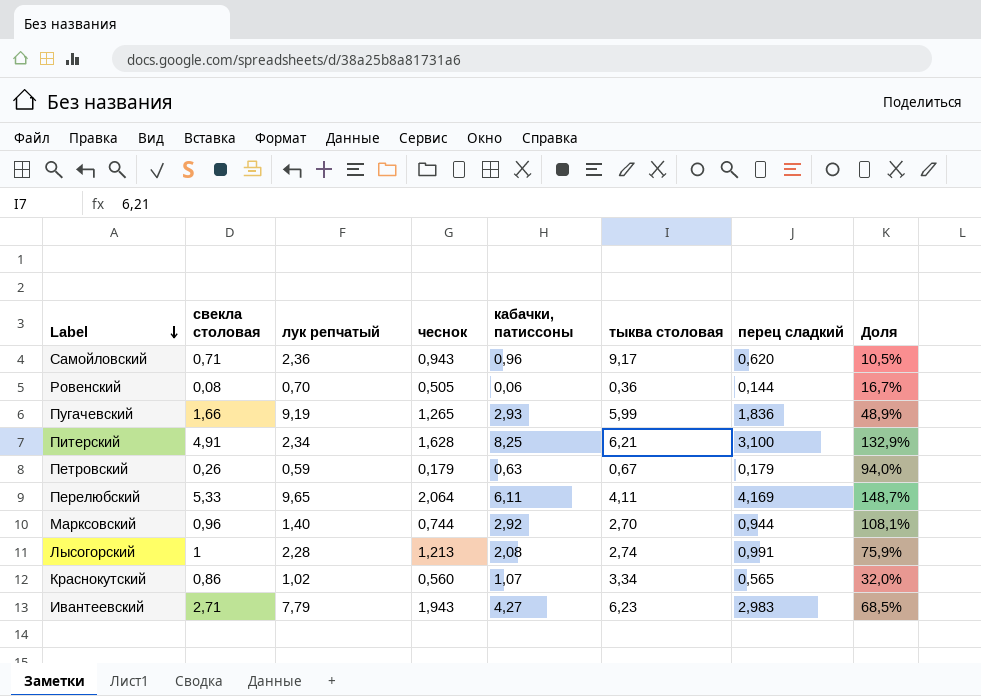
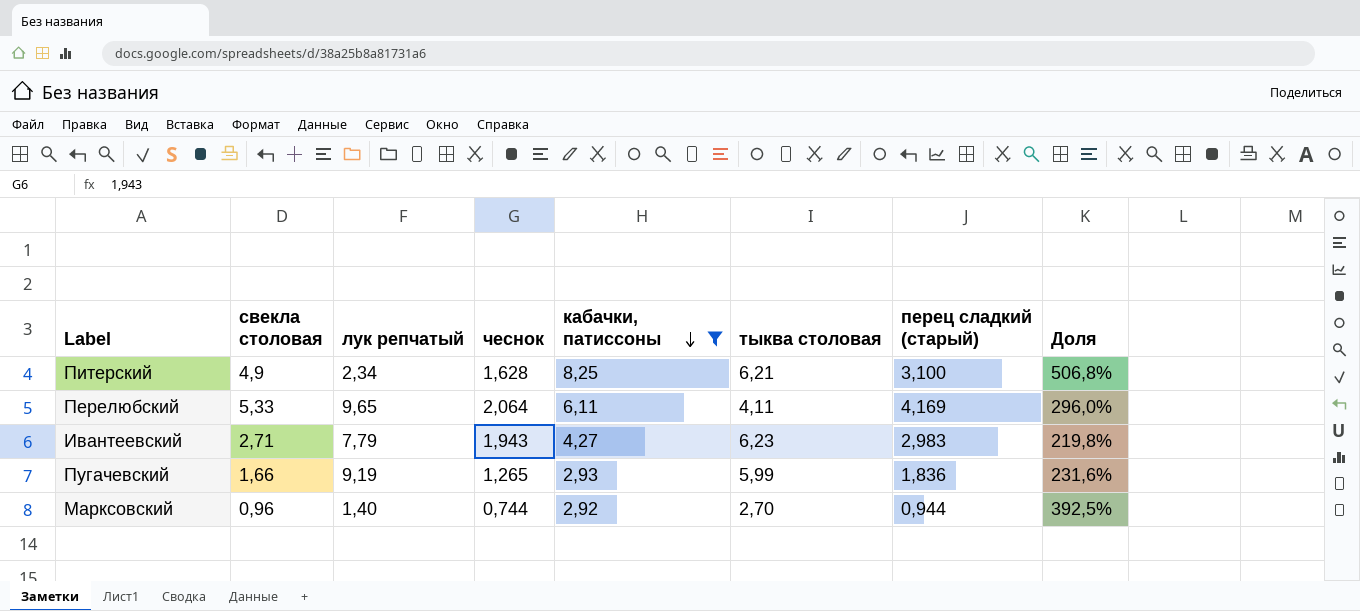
filter: none -> кабачки, патиссоны >= 2,92
row order: Label descending -> кабачки, патиссоны descending
column name: перец сладкий -> перец сладкий (старый)
column Доля | formula: [кабачки, патиссоны] / [тыква столовая] -> [кабачки, патиссоны] / [чеснок]
Питерский | свекла столовая: 4,91 -> 4,9

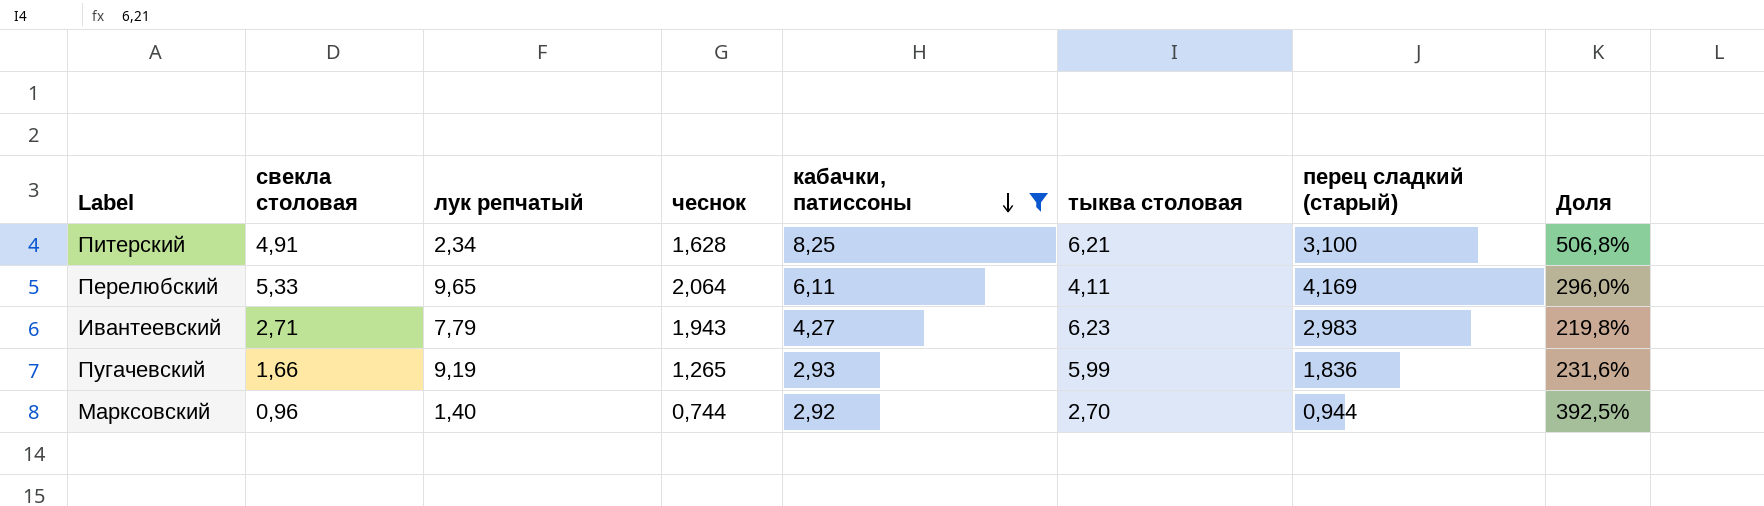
Питерский | свекла столовая: 4,9 -> 4,91

